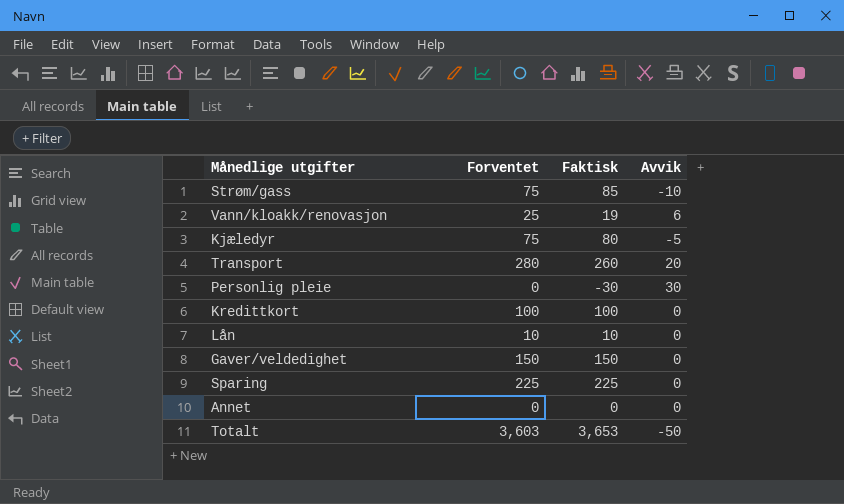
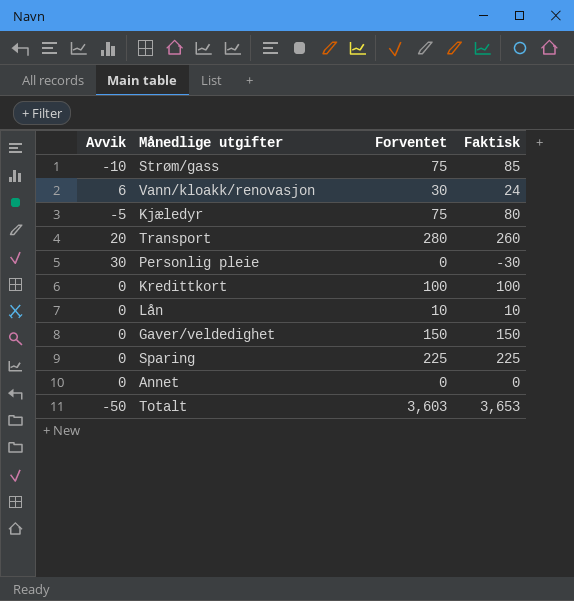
column Avvik | position: 4 -> 1
Vann/kloakk/renovasjon | Forventet: 25 -> 30
Vann/kloakk/renovasjon | Faktisk: 19 -> 24

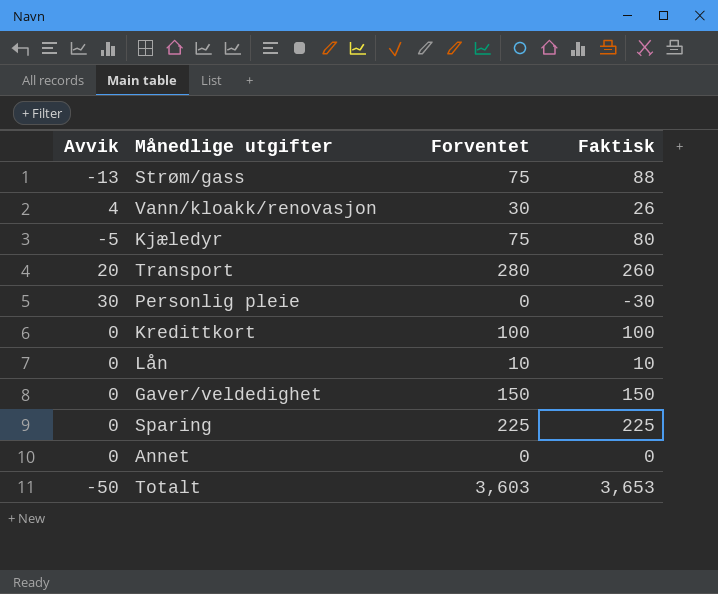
Strøm/gass | Avvik: -10 -> -13
Strøm/gass | Faktisk: 85 -> 88
Vann/kloakk/renovasjon | Avvik: 6 -> 4
Vann/kloakk/renovasjon | Faktisk: 24 -> 26

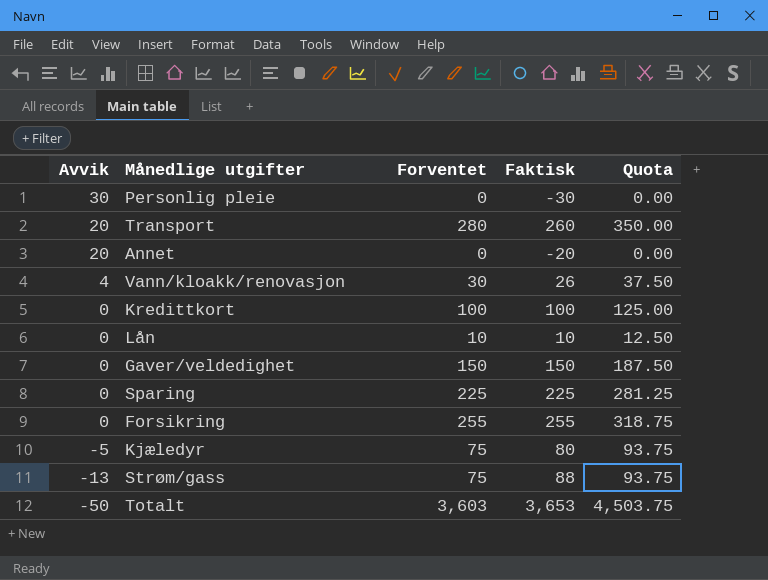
row order: none -> Avvik descending
column Quota | formula: none -> [Forventet] * 1.25
Annet | Avvik: 0 -> 20
Annet | Faktisk: 0 -> -20
row Forsikring: none -> 0 | 255 | 255 | 318.75

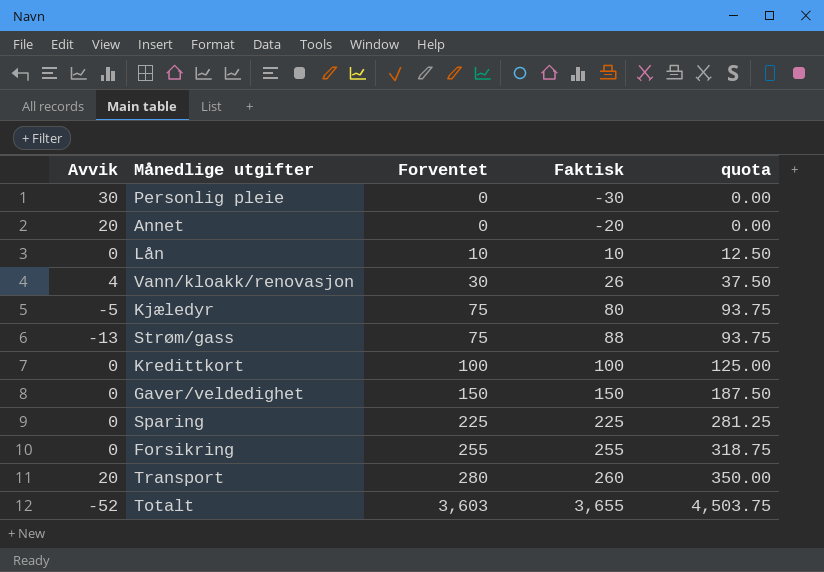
row order: Avvik descending -> Forventet ascending
column name: Quota -> quota
Totalt | Avvik: -50 -> -52
Totalt | Faktisk: 3,653 -> 3,655

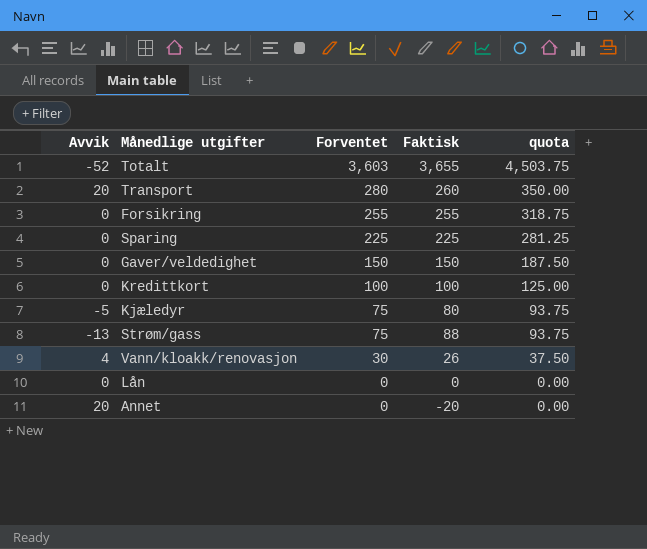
row order: Forventet ascending -> Forventet descending
row Personlig pleie: 30 | 0 | -30 | 0.00 -> none
Lån | Forventet: 10 -> 0
Lån | Faktisk: 10 -> 0
Lån | quota: 12.50 -> 0.00

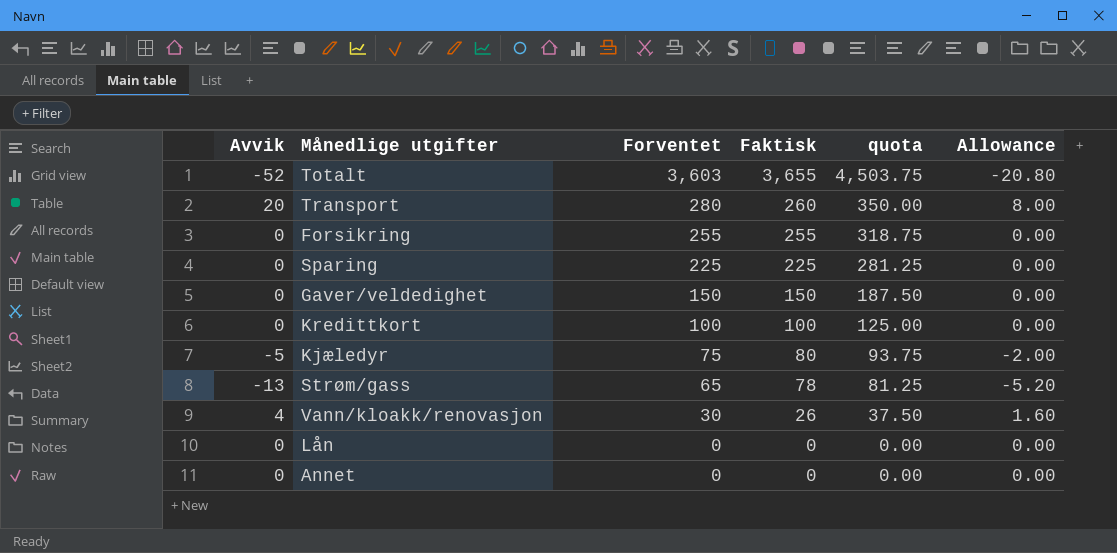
column Allowance | formula: none -> [Avvik] * 0.4
Strøm/gass | Forventet: 75 -> 65
Strøm/gass | Faktisk: 88 -> 78
Strøm/gass | quota: 93.75 -> 81.25
Annet | Avvik: 20 -> 0
Annet | Faktisk: -20 -> 0

